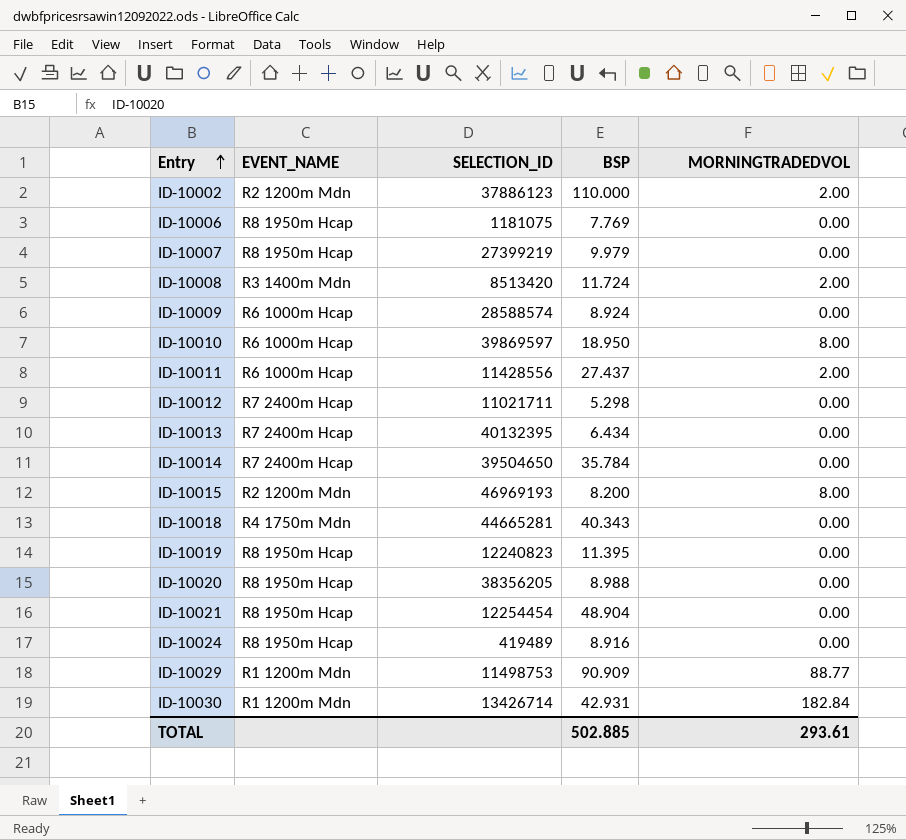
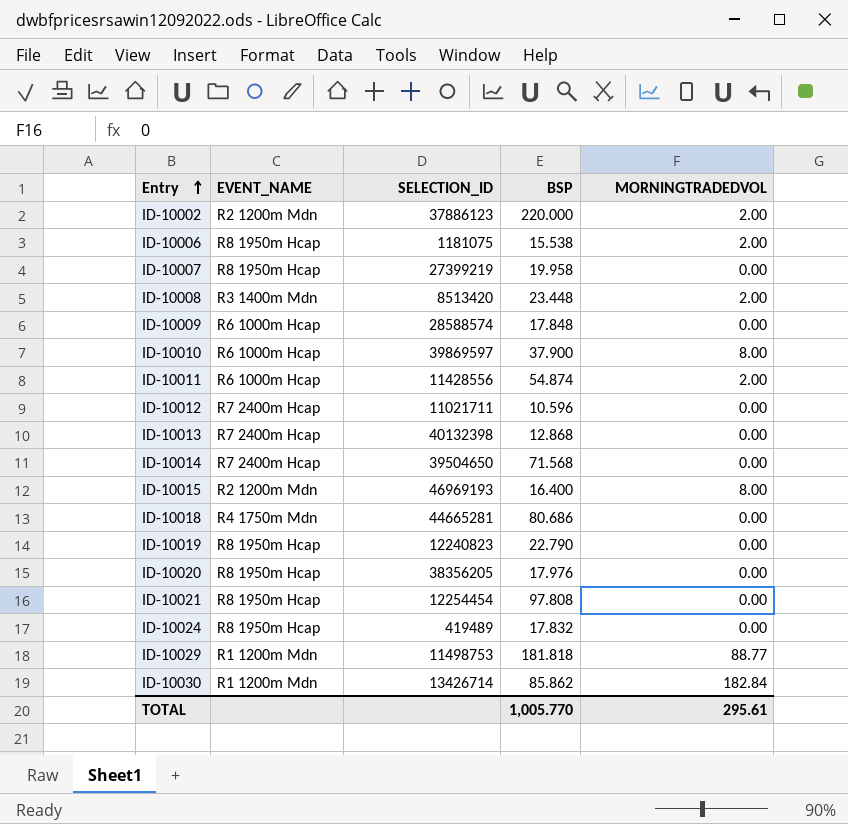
ID-10002 | BSP: 110.000 -> 220.000
ID-10006 | BSP: 7.769 -> 15.538
ID-10006 | MORNINGTRADEDVOL: 0.00 -> 2.00
ID-10007 | BSP: 9.979 -> 19.958
ID-10008 | BSP: 11.724 -> 23.448
ID-10009 | BSP: 8.924 -> 17.848
ID-10010 | BSP: 18.950 -> 37.900
ID-10011 | BSP: 27.437 -> 54.874
ID-10012 | BSP: 5.298 -> 10.596
ID-10013 | SELECTION_ID: 40132395 -> 40132398
ID-10013 | BSP: 6.434 -> 12.868
ID-10014 | BSP: 35.784 -> 71.568
ID-10015 | BSP: 8.200 -> 16.400
ID-10018 | BSP: 40.343 -> 80.686
ID-10019 | BSP: 11.395 -> 22.790
ID-10020 | BSP: 8.988 -> 17.976
ID-10021 | BSP: 48.904 -> 97.808
ID-10024 | BSP: 8.916 -> 17.832
ID-10029 | BSP: 90.909 -> 181.818
ID-10030 | BSP: 42.931 -> 85.862
TOTAL | BSP: 502.885 -> 1,005.770
TOTAL | MORNINGTRADEDVOL: 293.61 -> 295.61

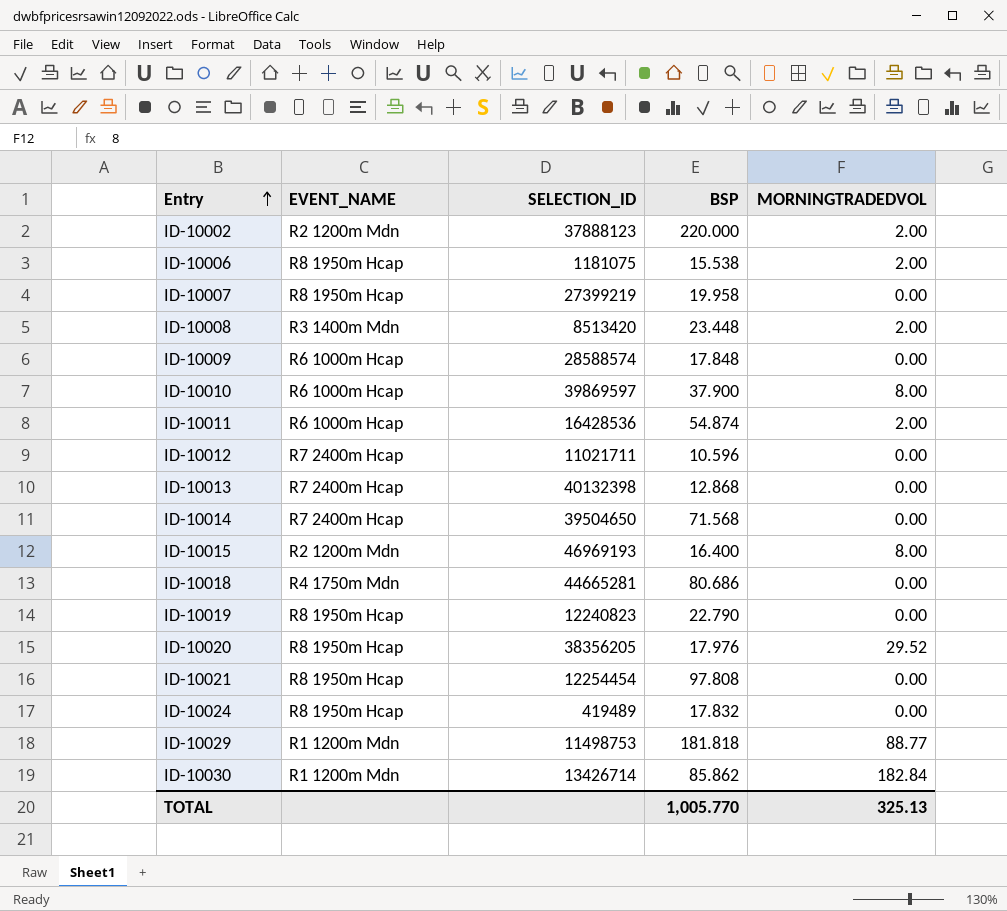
ID-10002 | SELECTION_ID: 37886123 -> 37888123
ID-10011 | SELECTION_ID: 11428556 -> 16428536
ID-10020 | MORNINGTRADEDVOL: 0.00 -> 29.52
TOTAL | MORNINGTRADEDVOL: 295.61 -> 325.13

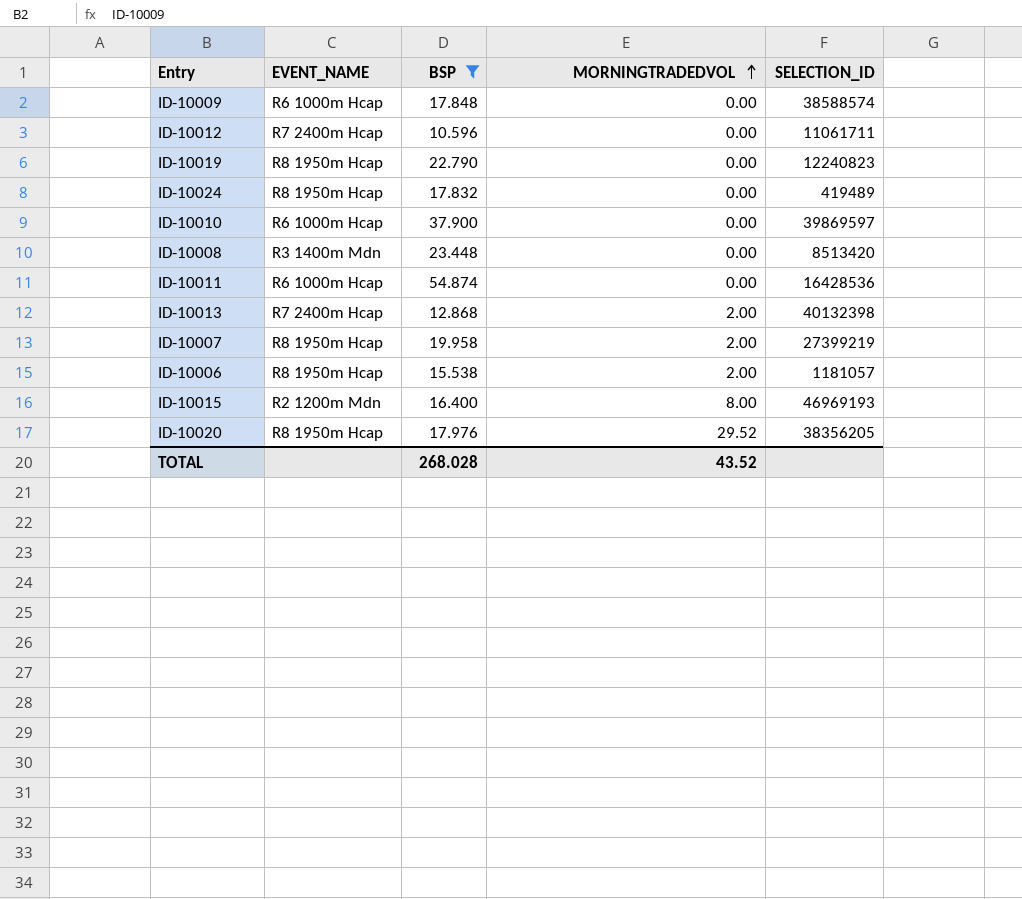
filter: none -> BSP <= 54.874
row order: Entry ascending -> MORNINGTRADEDVOL ascending
column SELECTION_ID | position: 3 -> 5
ID-10009 | SELECTION_ID: 28588574 -> 38588574
ID-10012 | SELECTION_ID: 11021711 -> 11061711
ID-10010 | MORNINGTRADEDVOL: 8.00 -> 0.00
ID-10008 | MORNINGTRADEDVOL: 2.00 -> 0.00
ID-10011 | MORNINGTRADEDVOL: 2.00 -> 0.00
ID-10013 | MORNINGTRADEDVOL: 0.00 -> 2.00
ID-10007 | MORNINGTRADEDVOL: 0.00 -> 2.00
ID-10006 | SELECTION_ID: 1181075 -> 1181057
TOTAL | BSP: 1,005.770 -> 268.028
TOTAL | MORNINGTRADEDVOL: 325.13 -> 43.52

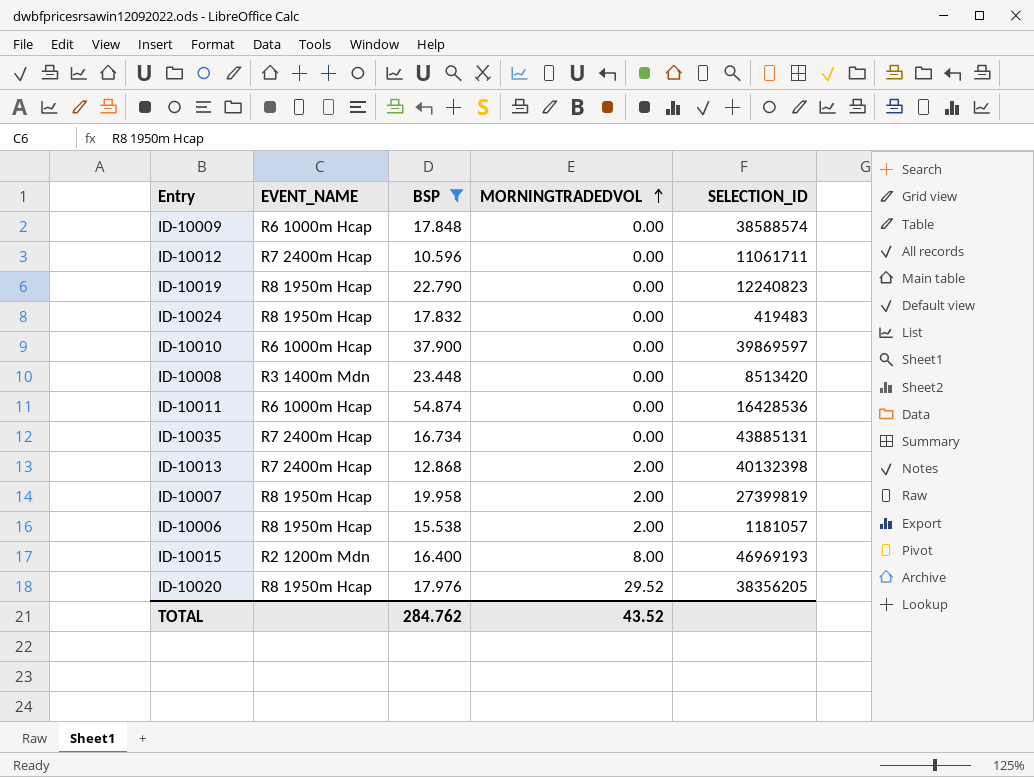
ID-10024 | SELECTION_ID: 419489 -> 419483
row ID-10035: none -> R7 2400m Hcap | 16.734 | 0.00 | 43885131
ID-10007 | SELECTION_ID: 27399219 -> 27399819
TOTAL | BSP: 268.028 -> 284.762

